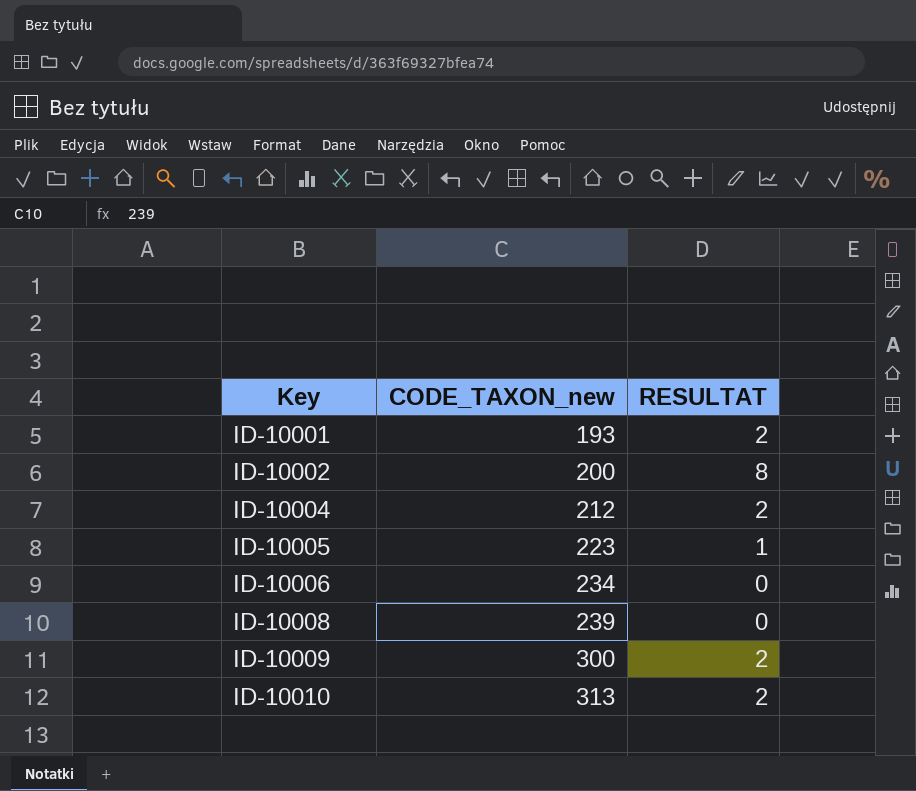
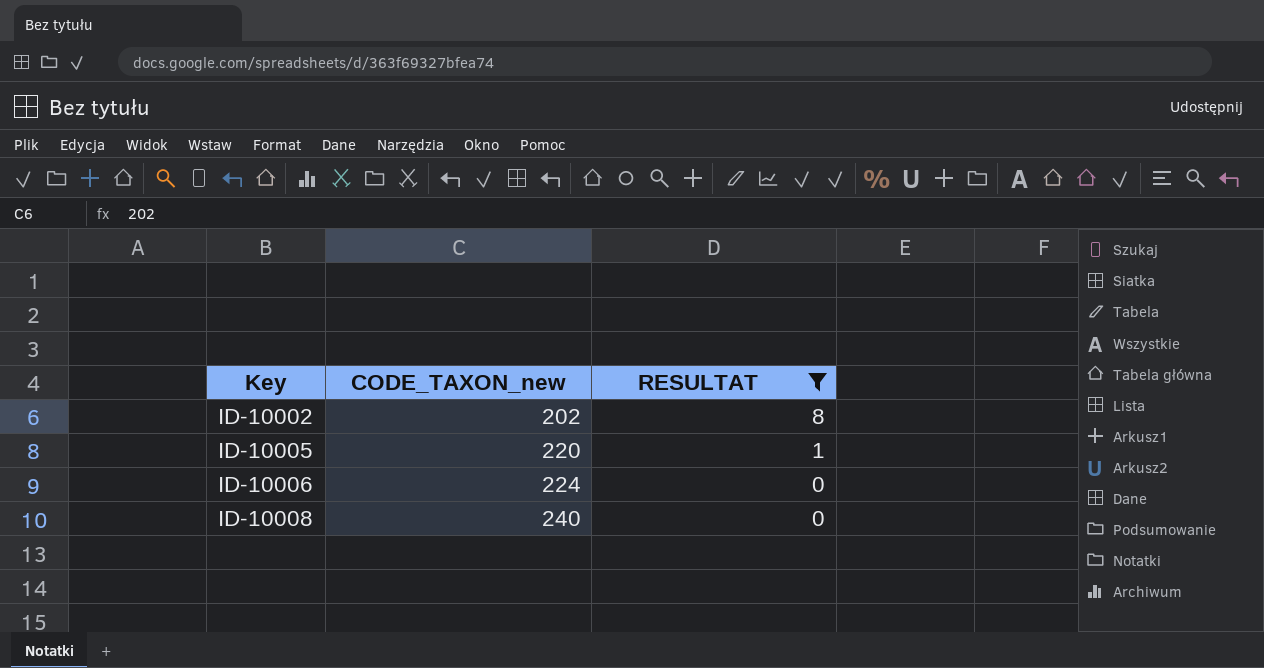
filter: none -> RESULTAT != 2
ID-10002 | CODE_TAXON_new: 200 -> 202
ID-10005 | CODE_TAXON_new: 223 -> 220
ID-10006 | CODE_TAXON_new: 234 -> 224
ID-10008 | CODE_TAXON_new: 239 -> 240

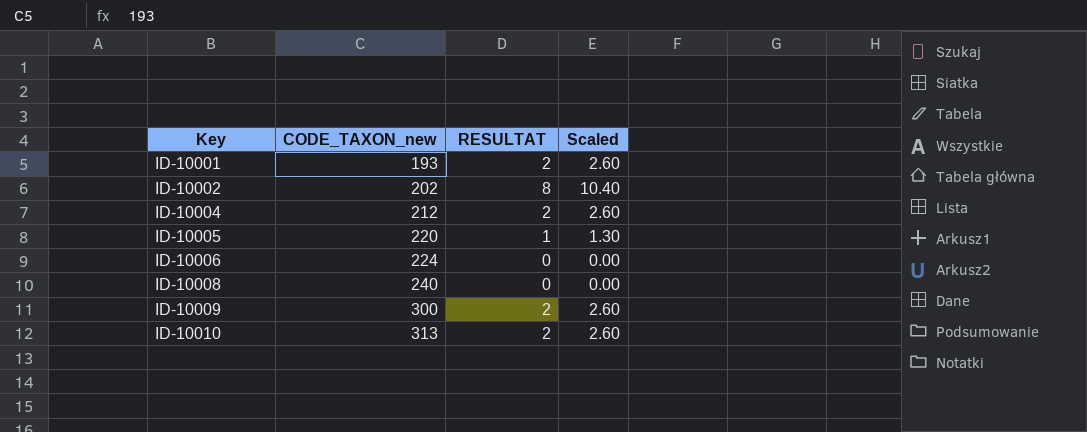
filter: RESULTAT != 2 -> none
column Scaled | formula: none -> [RESULTAT] * 1.3

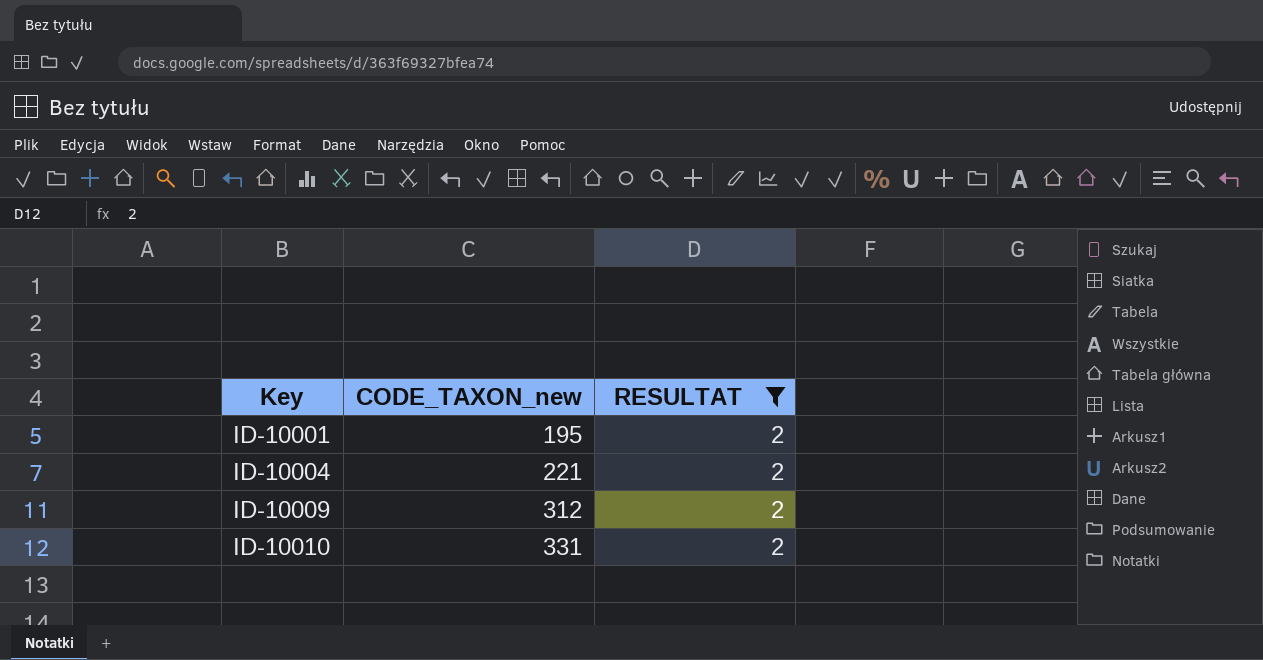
filter: none -> RESULTAT = 2
column Scaled | formula: [RESULTAT] * 1.3 -> none
ID-10001 | CODE_TAXON_new: 193 -> 195
ID-10004 | CODE_TAXON_new: 212 -> 221
ID-10009 | CODE_TAXON_new: 300 -> 312
ID-10010 | CODE_TAXON_new: 313 -> 331

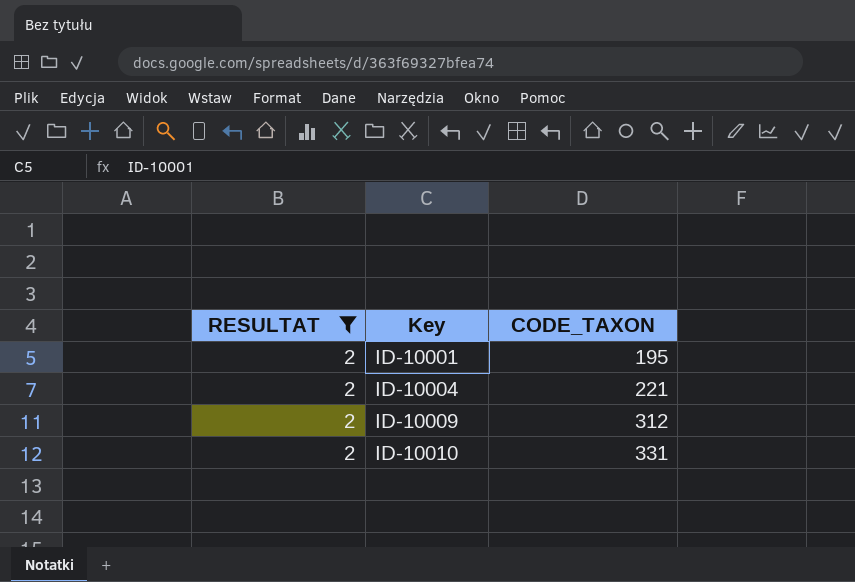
column RESULTAT | position: 3 -> 1
column name: CODE_TAXON_new -> CODE_TAXON

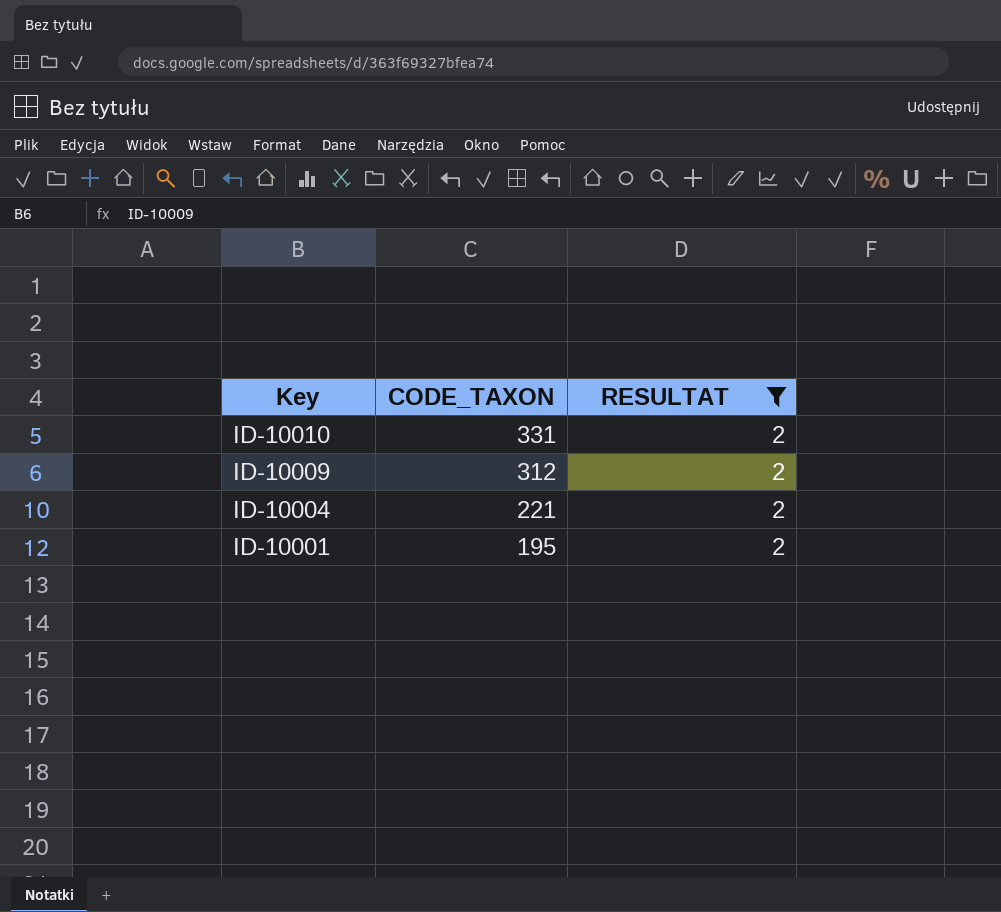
row order: Key ascending -> Key descending
column RESULTAT | position: 1 -> 3

